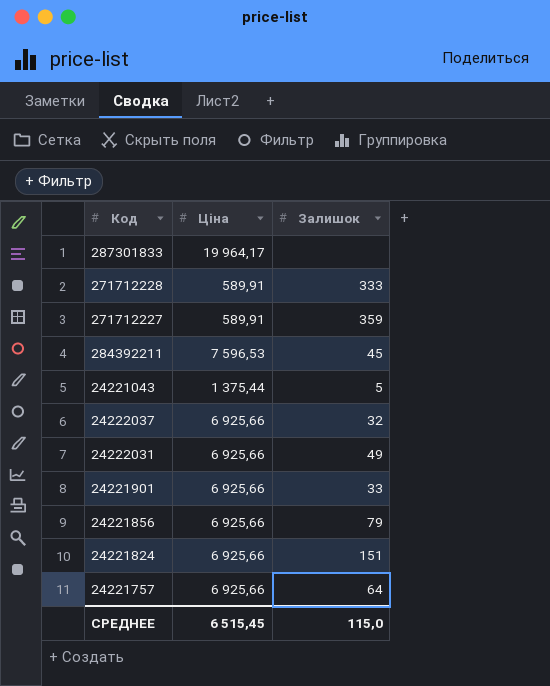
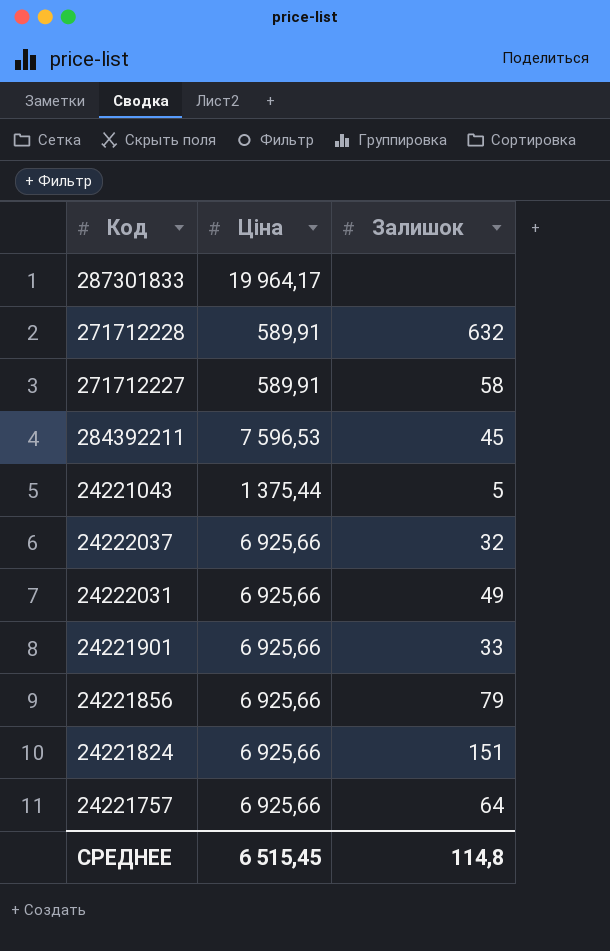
271712228 | Залишок: 333 -> 632
271712227 | Залишок: 359 -> 58
СРЕДНЕЕ | Залишок: 115,0 -> 114,8

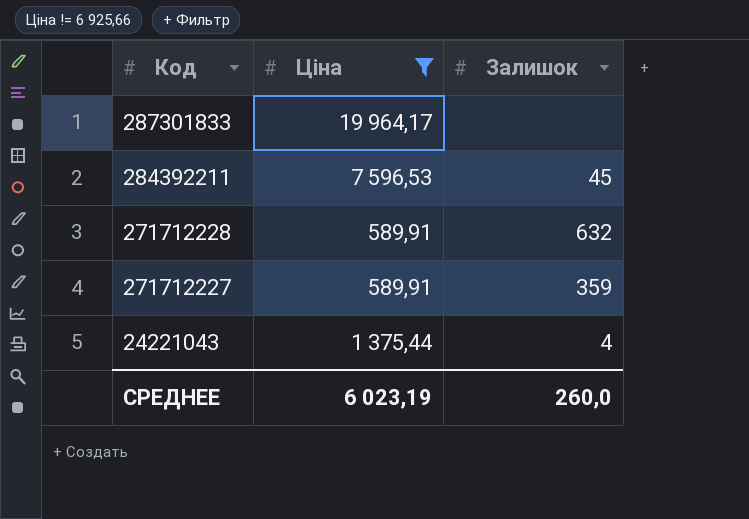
filter: none -> Ціна != 6 925,66
row order: none -> Код descending
271712227 | Залишок: 58 -> 359
24221043 | Залишок: 5 -> 4
СРЕДНЕЕ | Ціна: 6 515,45 -> 6 023,19
СРЕДНЕЕ | Залишок: 114,8 -> 260,0

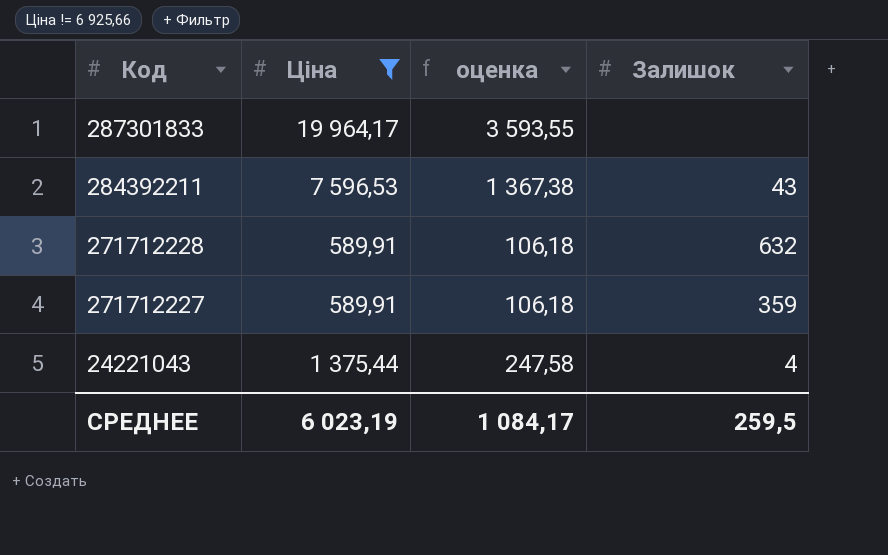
column оценка | formula: none -> [Ціна] * 0,18
284392211 | Залишок: 45 -> 43
СРЕДНЕЕ | Залишок: 260,0 -> 259,5

